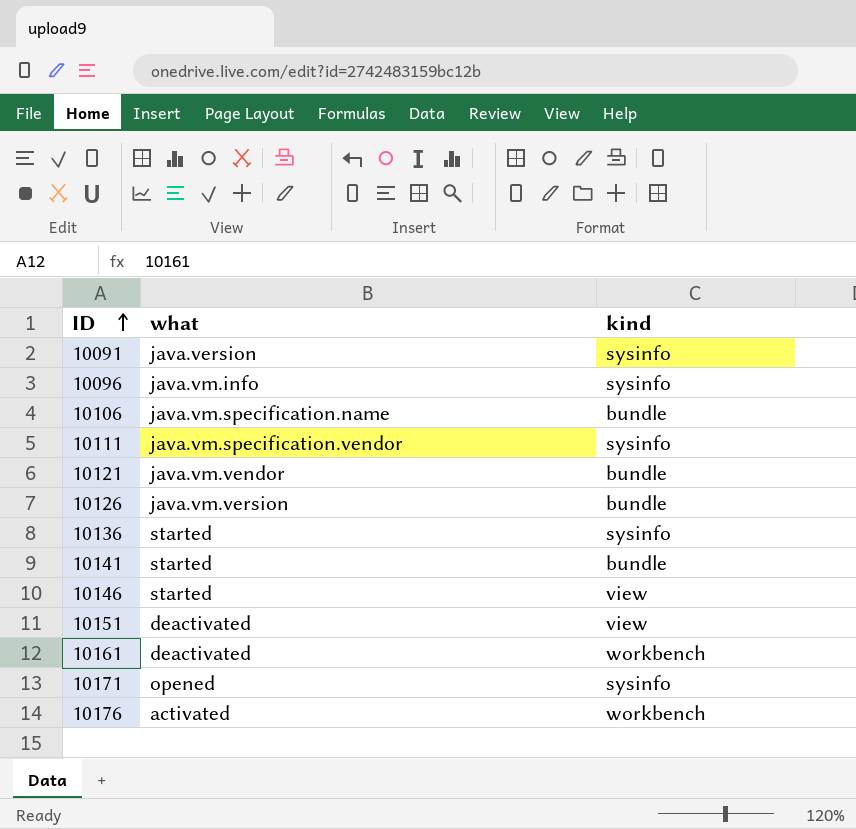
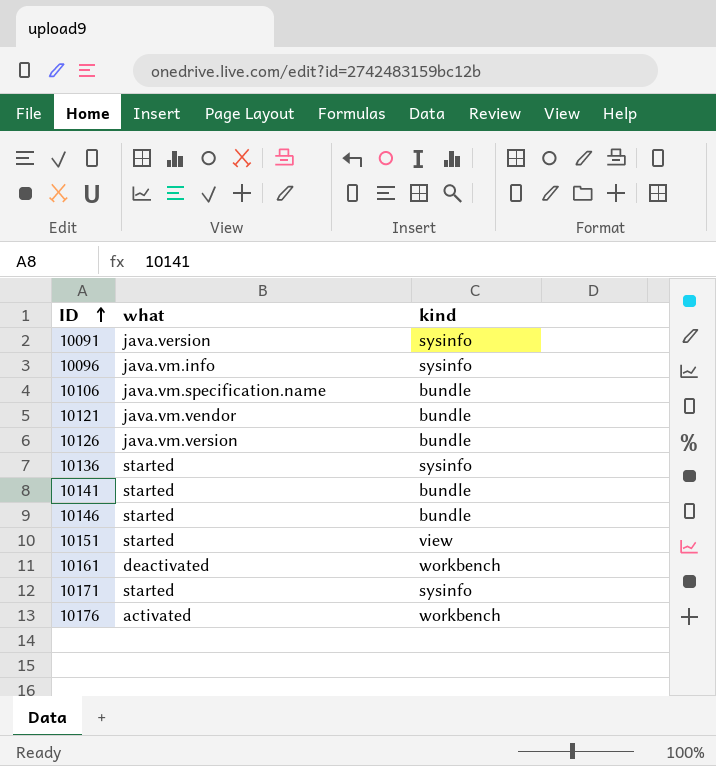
row 10111: java.vm.specification.vendor | sysinfo -> none
10146 | kind: view -> bundle
10151 | what: deactivated -> started
10171 | what: opened -> started

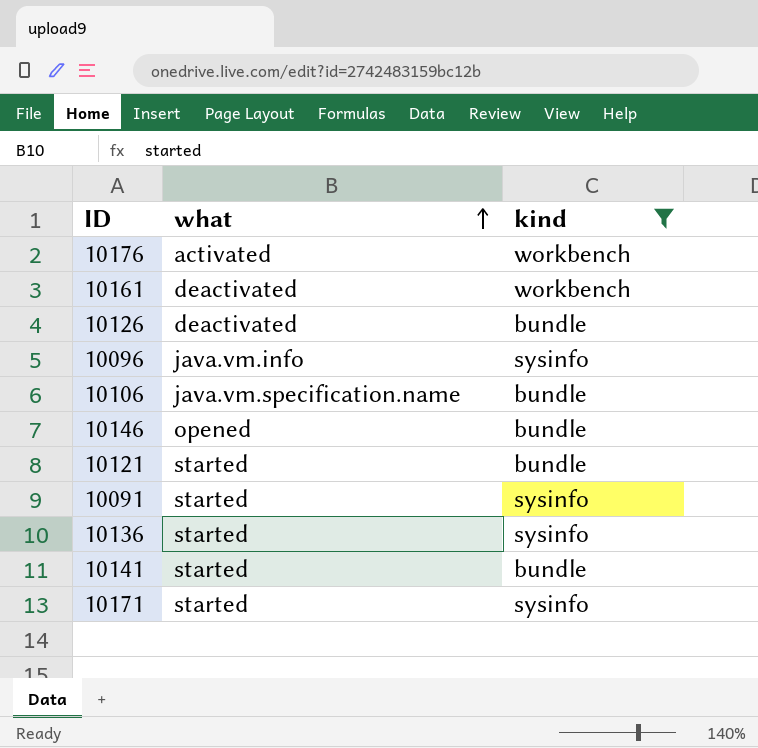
filter: none -> kind != view
row order: ID ascending -> what ascending
10126 | what: java.vm.version -> deactivated
10146 | what: started -> opened
10121 | what: java.vm.vendor -> started
10091 | what: java.version -> started

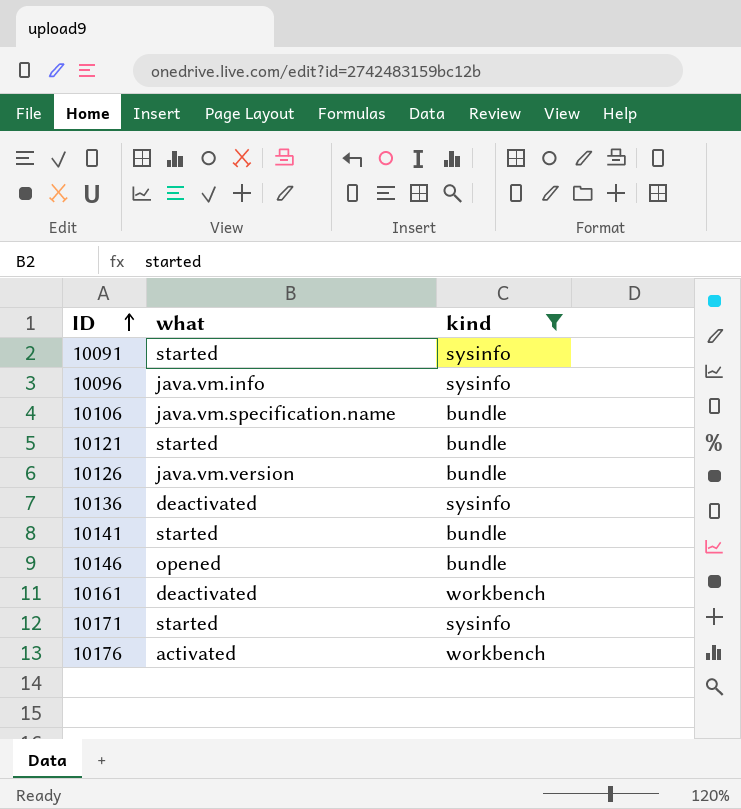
row order: what ascending -> ID ascending
10126 | what: deactivated -> java.vm.version
10136 | what: started -> deactivated

